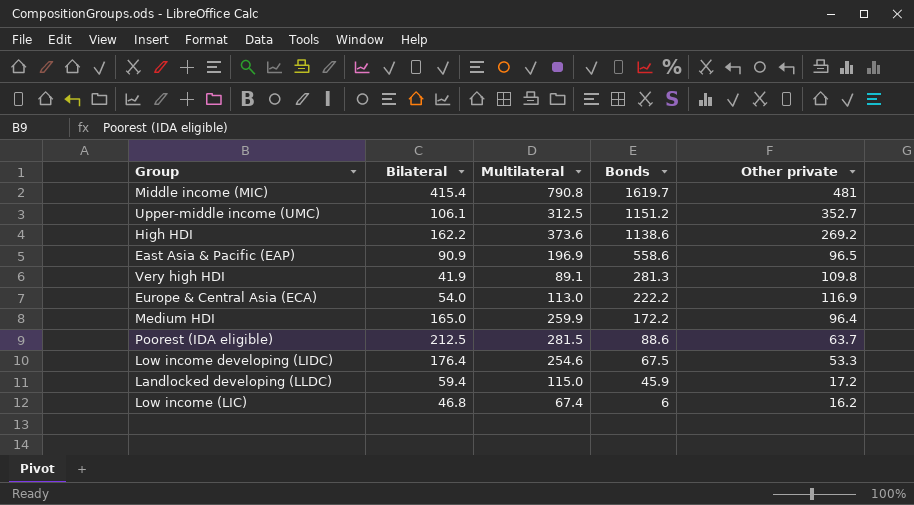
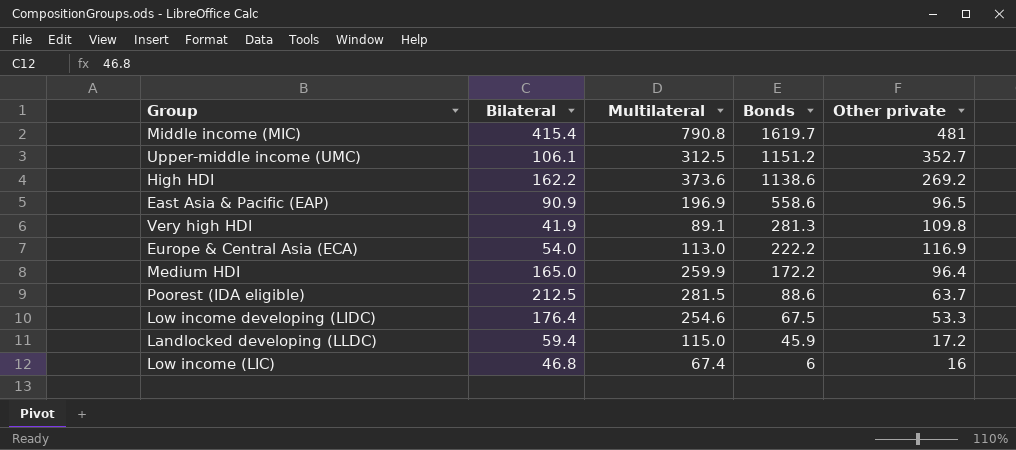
Low income (LIC) | Other private: 16.2 -> 16

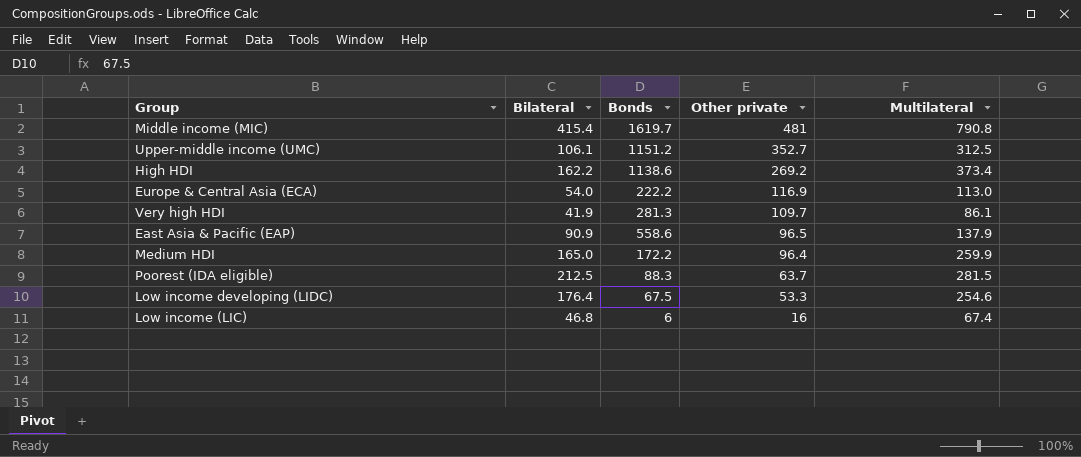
row order: Bonds descending -> Other private descending
column Multilateral | position: 3 -> 5
row Landlocked developing (LLDC): 59.4 | 115.0 | 45.9 | 17.2 -> none
High HDI | Multilateral: 373.6 -> 373.4
Very high HDI | Other private: 109.8 -> 109.7
Very high HDI | Multilateral: 89.1 -> 86.1
East Asia & Pacific (EAP) | Multilateral: 196.9 -> 137.9
Poorest (IDA eligible) | Bonds: 88.6 -> 88.3

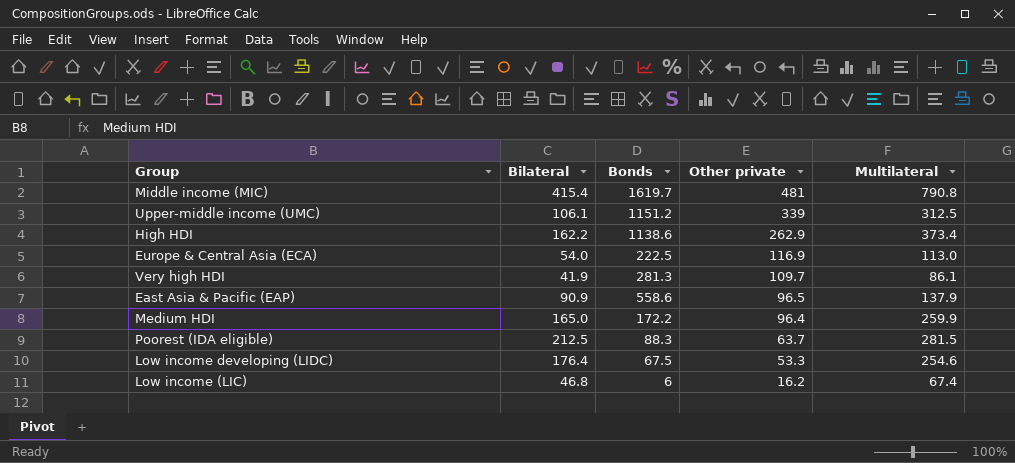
Upper-middle income (UMC) | Other private: 352.7 -> 339
High HDI | Other private: 269.2 -> 262.9
Europe & Central Asia (ECA) | Bonds: 222.2 -> 222.5
Low income (LIC) | Other private: 16 -> 16.2

